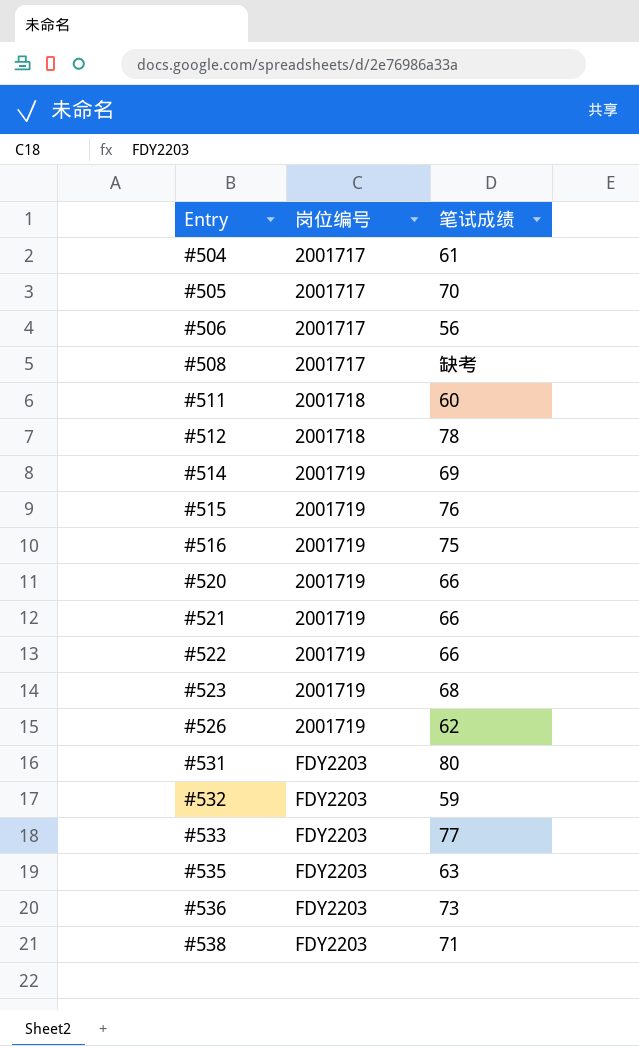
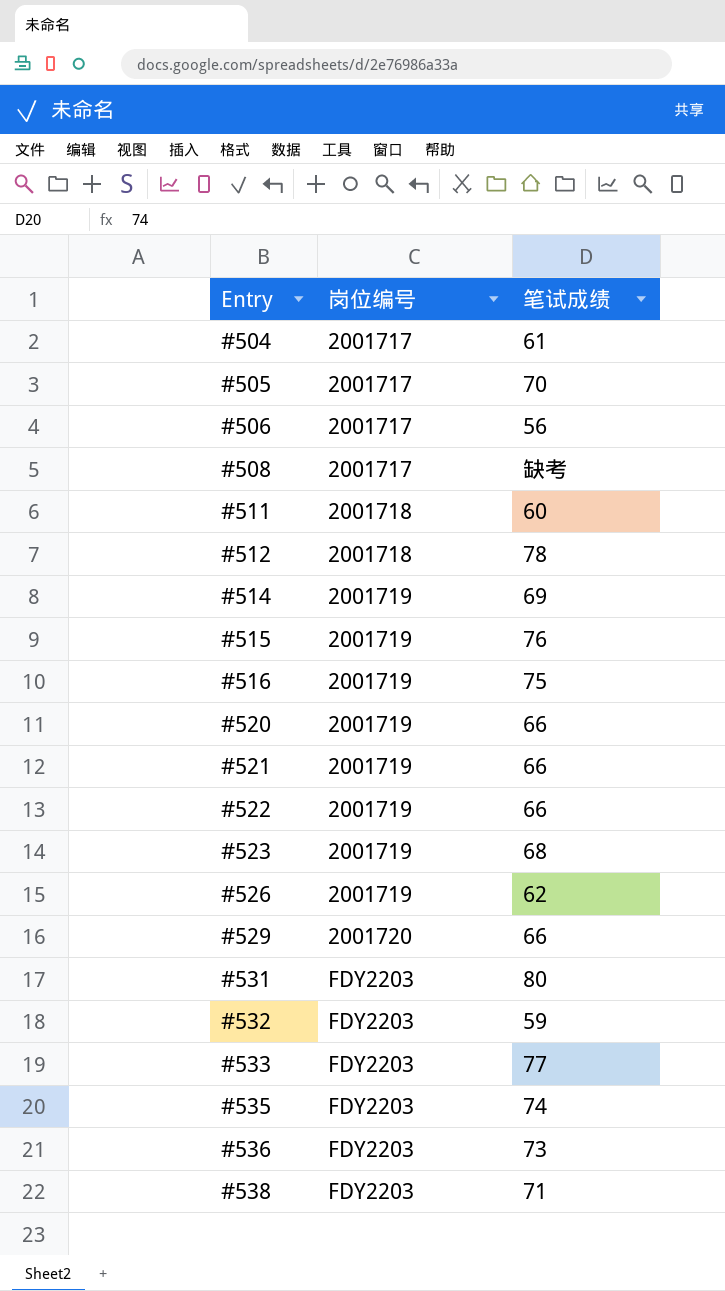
row #529: none -> 2001720 | 66
#535 | 笔试成绩: 63 -> 74

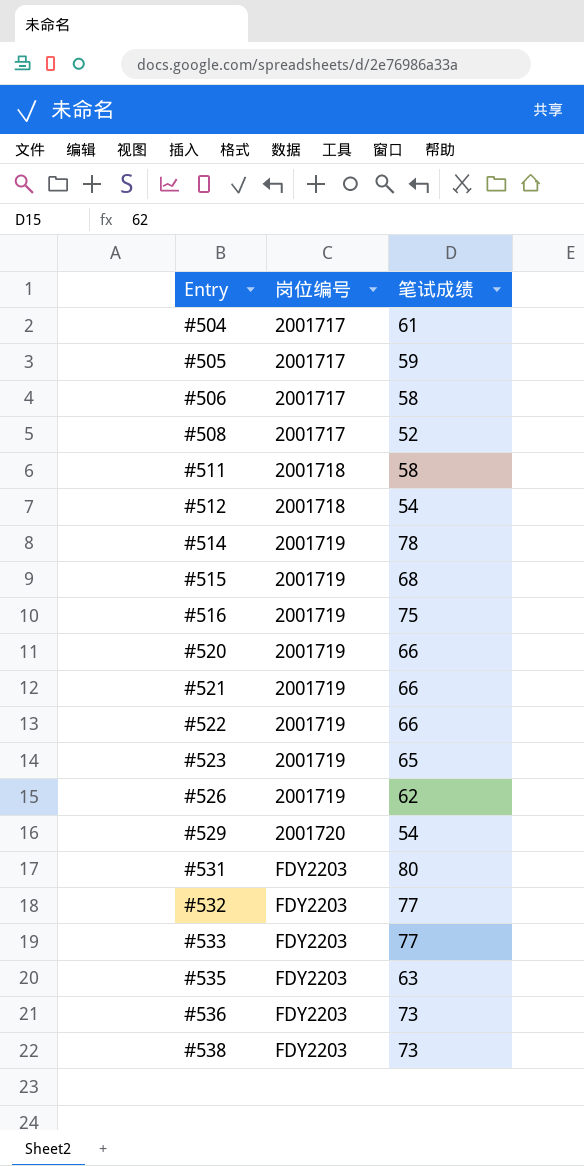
#505 | 笔试成绩: 70 -> 59
#506 | 笔试成绩: 56 -> 58
#508 | 笔试成绩: 缺考 -> 52
#511 | 笔试成绩: 60 -> 58
#512 | 笔试成绩: 78 -> 54
#514 | 笔试成绩: 69 -> 78
#515 | 笔试成绩: 76 -> 68
#523 | 笔试成绩: 68 -> 65
#529 | 笔试成绩: 66 -> 54
#532 | 笔试成绩: 59 -> 77
#535 | 笔试成绩: 74 -> 63
#538 | 笔试成绩: 71 -> 73

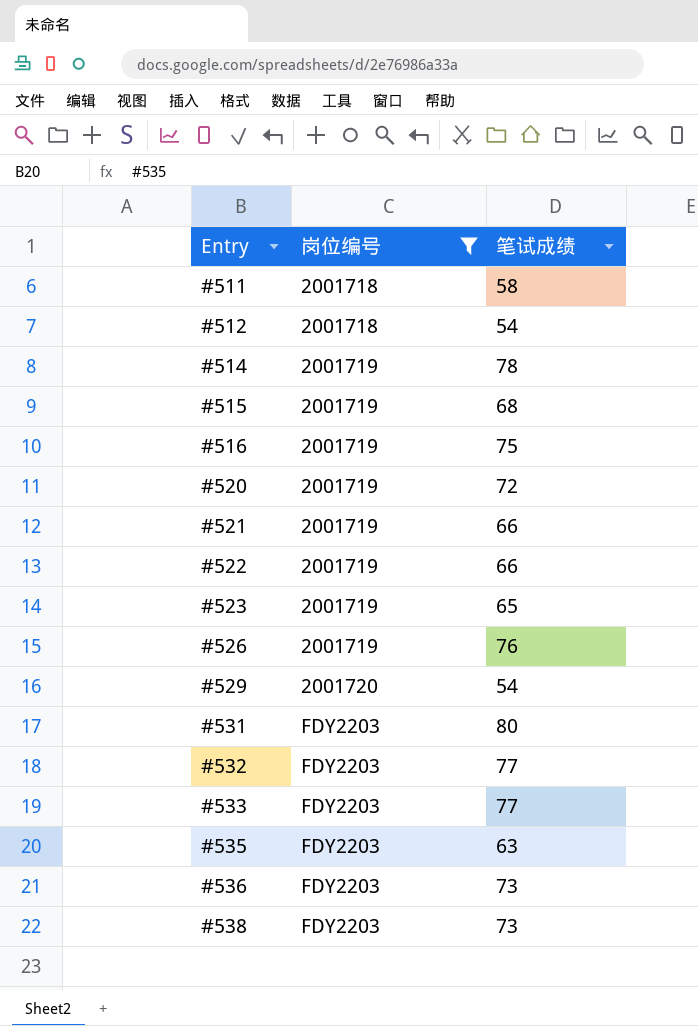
filter: none -> 岗位编号 != 2001717
#520 | 笔试成绩: 66 -> 72
#526 | 笔试成绩: 62 -> 76

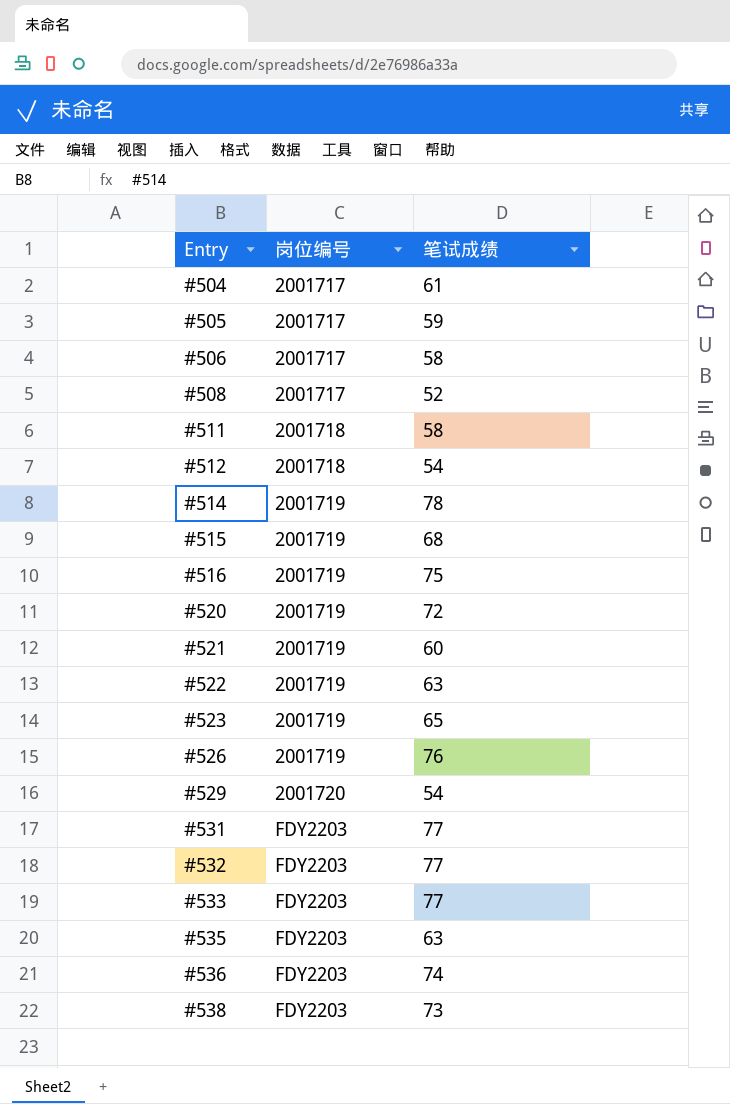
filter: 岗位编号 != 2001717 -> none
#521 | 笔试成绩: 66 -> 60
#522 | 笔试成绩: 66 -> 63
#531 | 笔试成绩: 80 -> 77
#536 | 笔试成绩: 73 -> 74

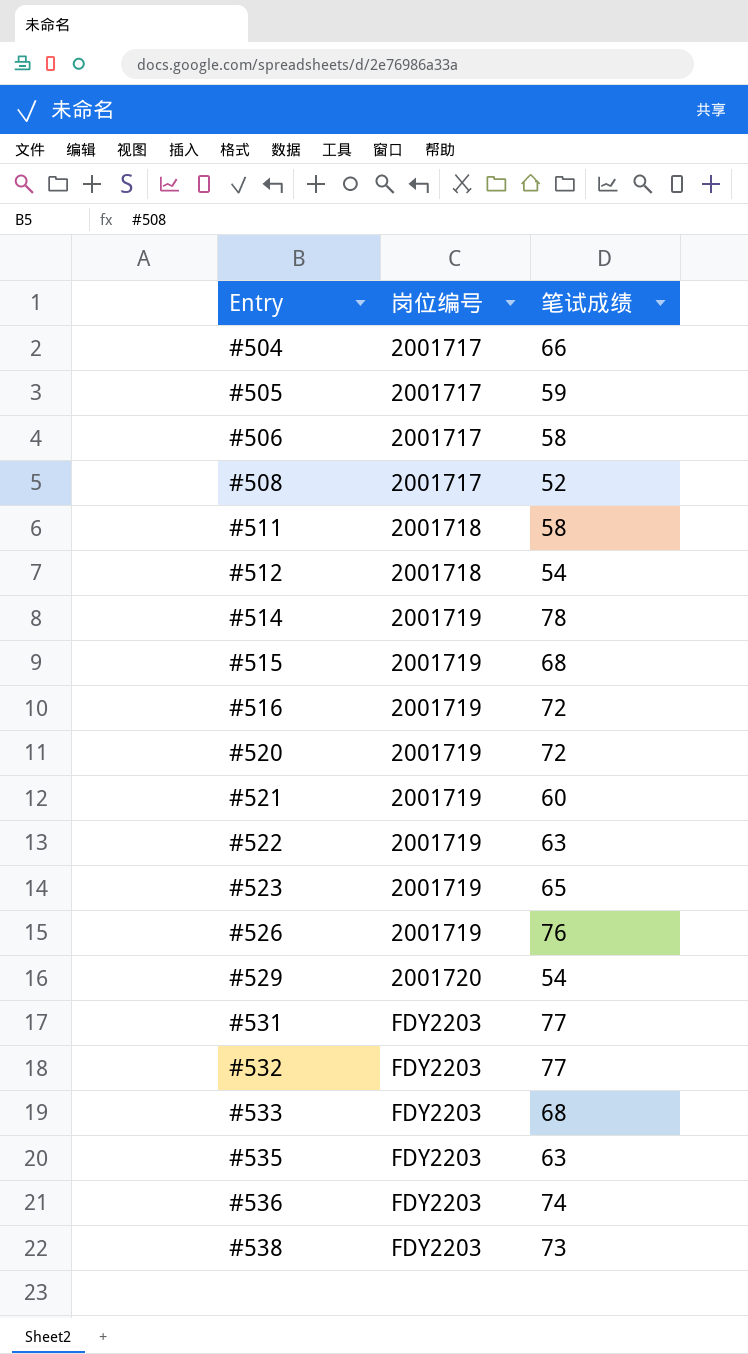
#504 | 笔试成绩: 61 -> 66
#516 | 笔试成绩: 75 -> 72
#533 | 笔试成绩: 77 -> 68

